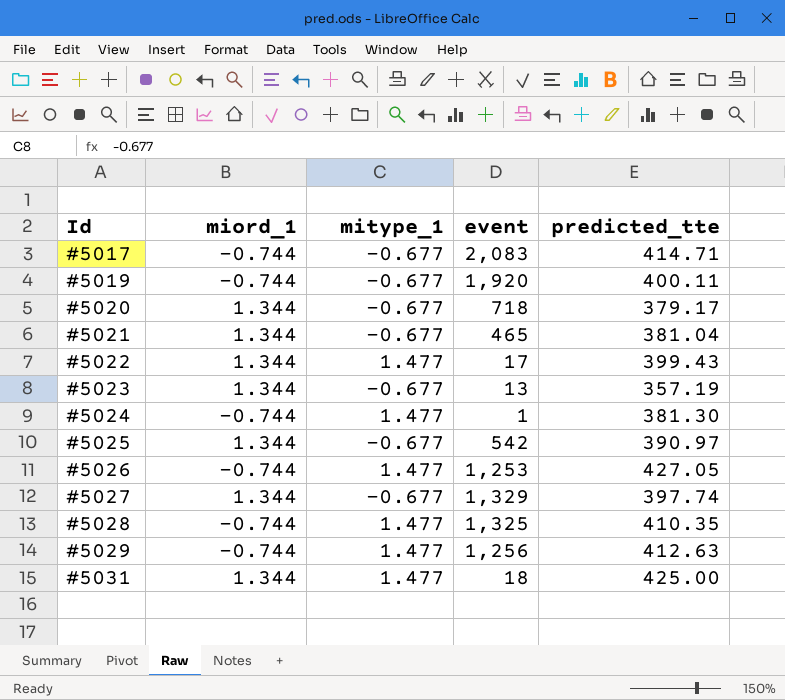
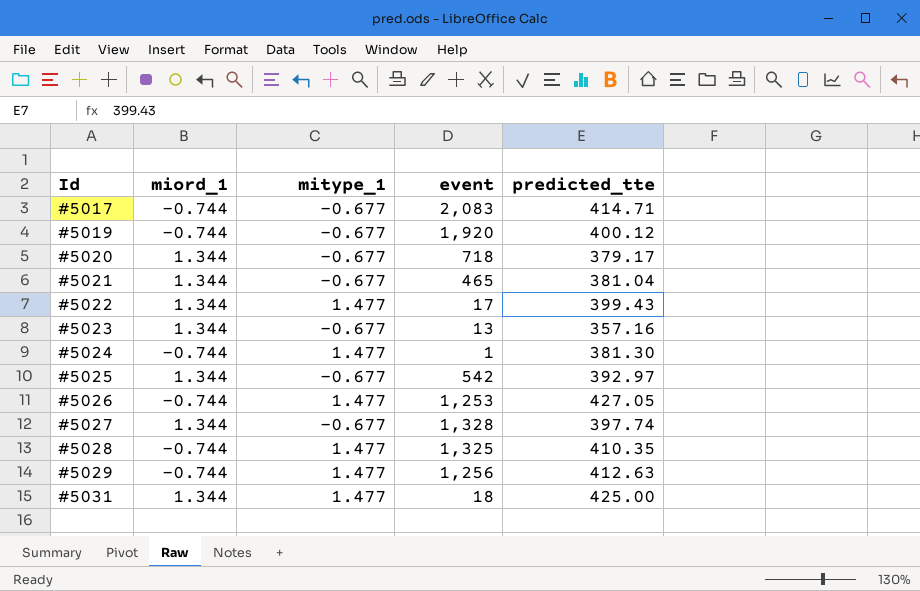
#5019 | predicted_tte: 400.11 -> 400.12
#5023 | predicted_tte: 357.19 -> 357.16
#5025 | predicted_tte: 390.97 -> 392.97
#5027 | event: 1,329 -> 1,328

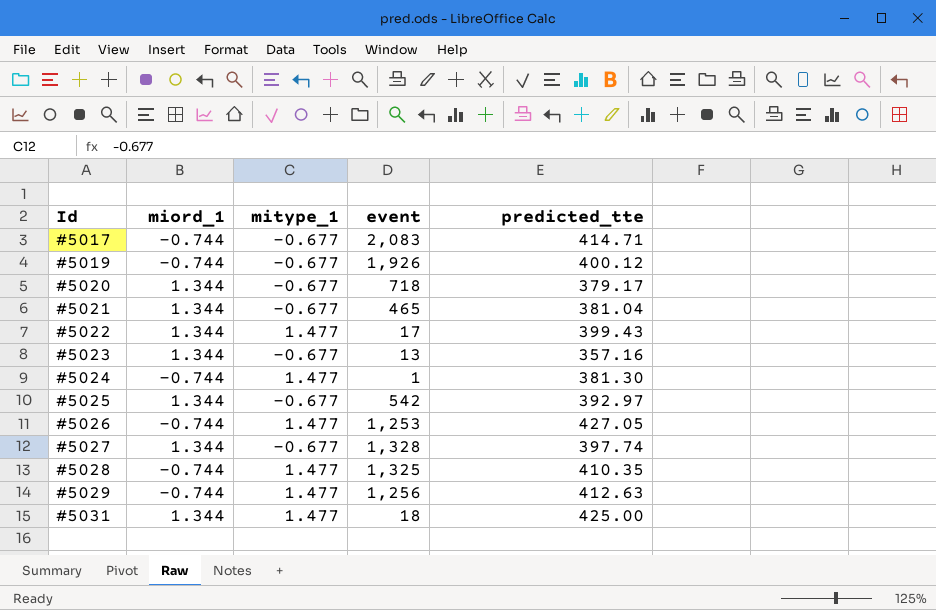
#5019 | event: 1,920 -> 1,926

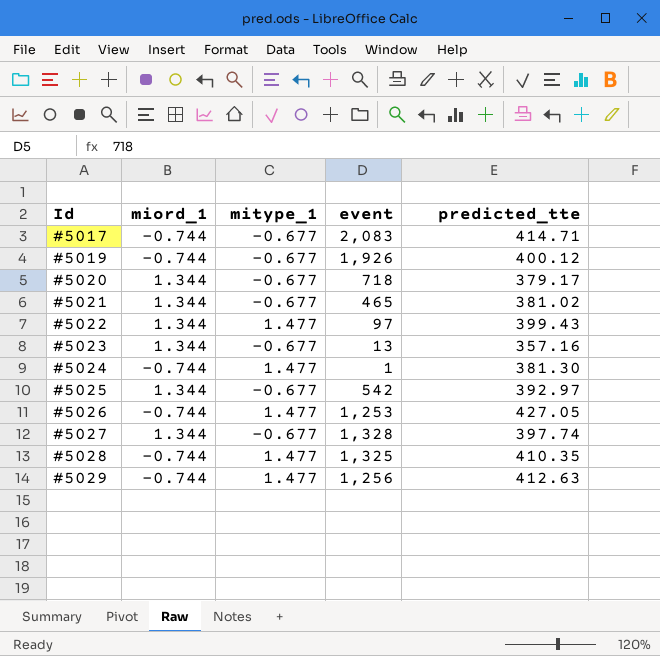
row #5031: 1.344 | 1.477 | 18 | 425.00 -> none
#5021 | predicted_tte: 381.04 -> 381.02
#5022 | event: 17 -> 97

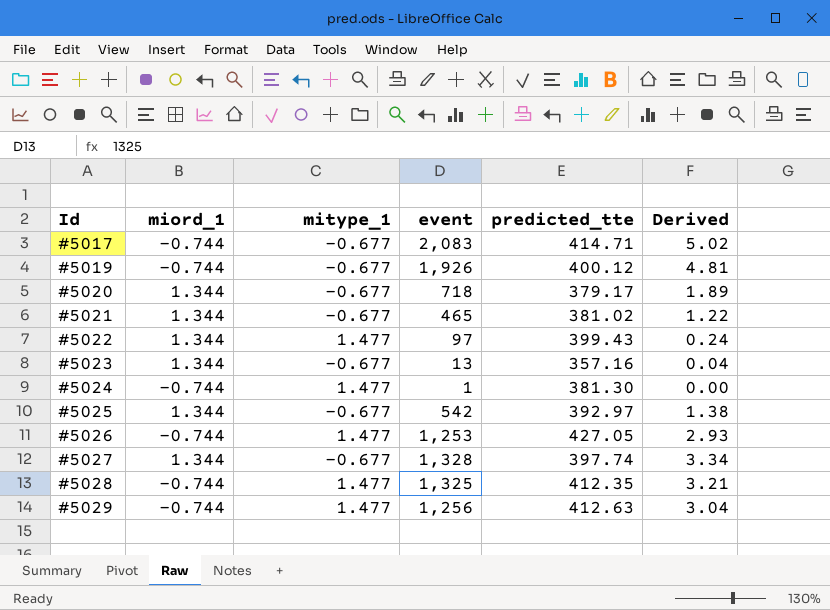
column Derived | formula: none -> [event] / [predicted_tte]
#5028 | predicted_tte: 410.35 -> 412.35

